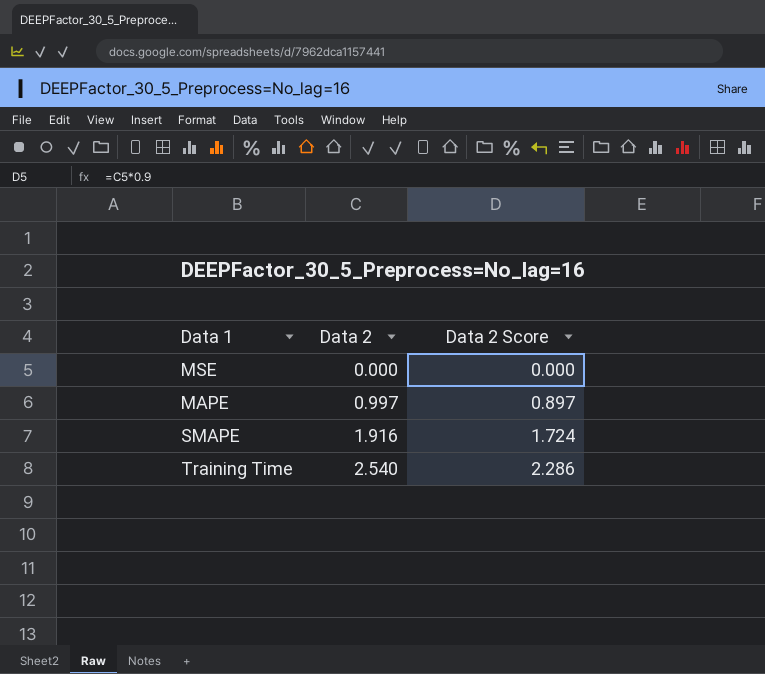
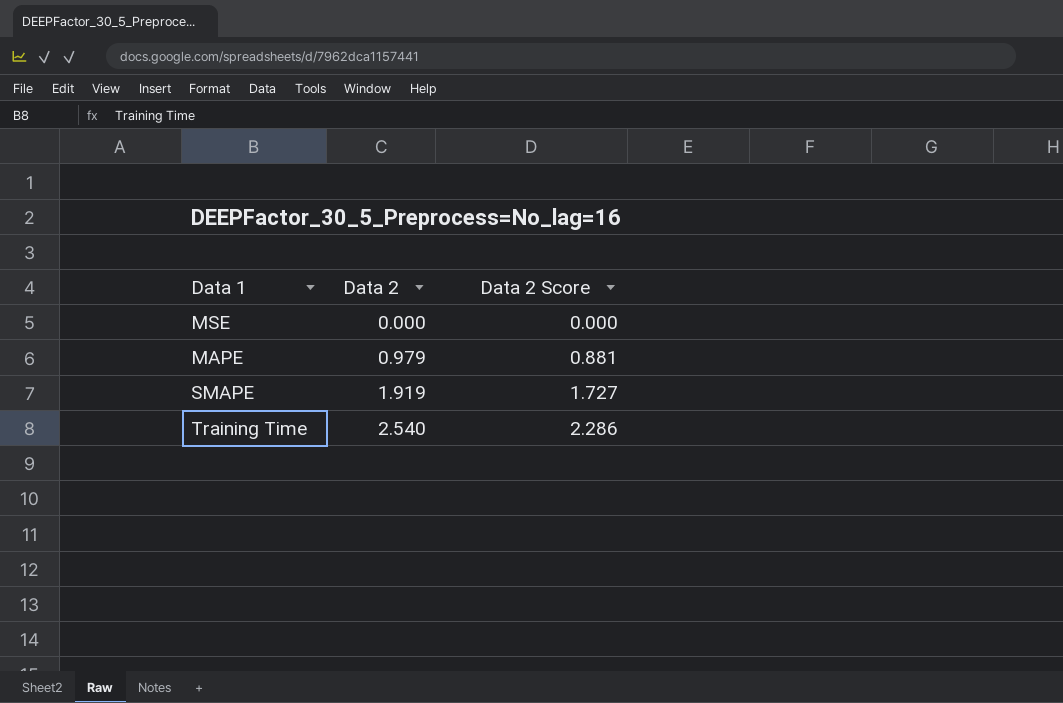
MAPE | Data 2: 0.997 -> 0.979
MAPE | Data 2 Score: 0.897 -> 0.881
SMAPE | Data 2: 1.916 -> 1.919
SMAPE | Data 2 Score: 1.724 -> 1.727

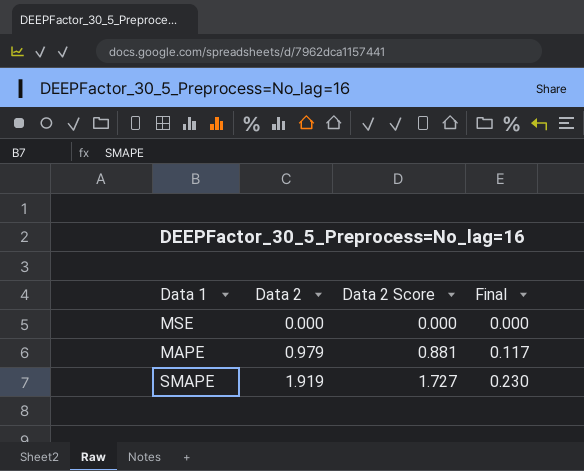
column Final | formula: none -> [Data 2] * 0.12
row Training Time: 2.540 | 2.286 -> none

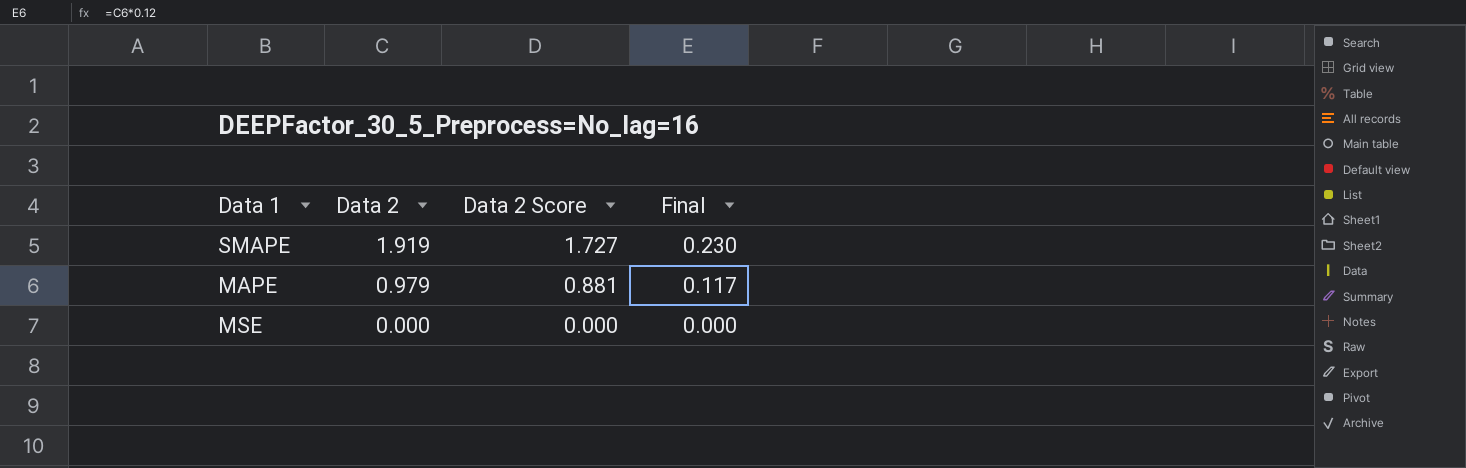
row order: Data 2 ascending -> Data 2 descending

